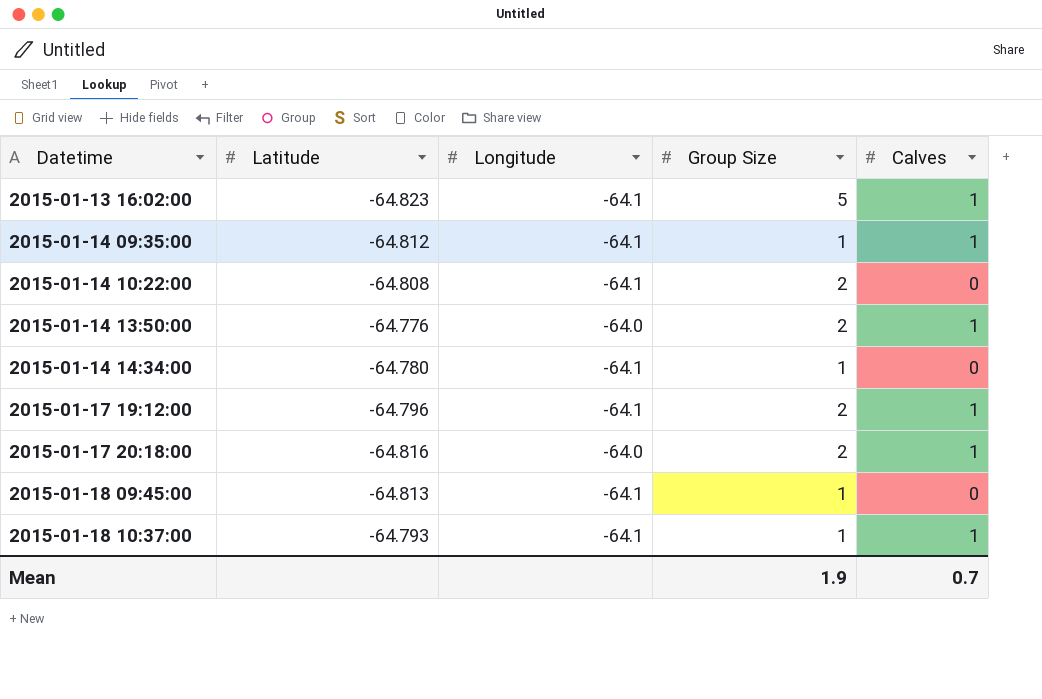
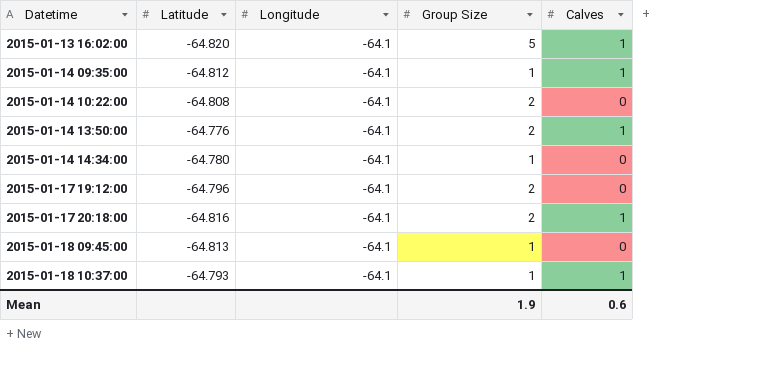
2015-01-13 16:02:00 | Latitude: -64.823 -> -64.820
2015-01-14 13:50:00 | Longitude: -64.0 -> -64.1
2015-01-17 19:12:00 | Calves: 1 -> 0
2015-01-17 20:18:00 | Longitude: -64.0 -> -64.1
Mean | Calves: 0.7 -> 0.6

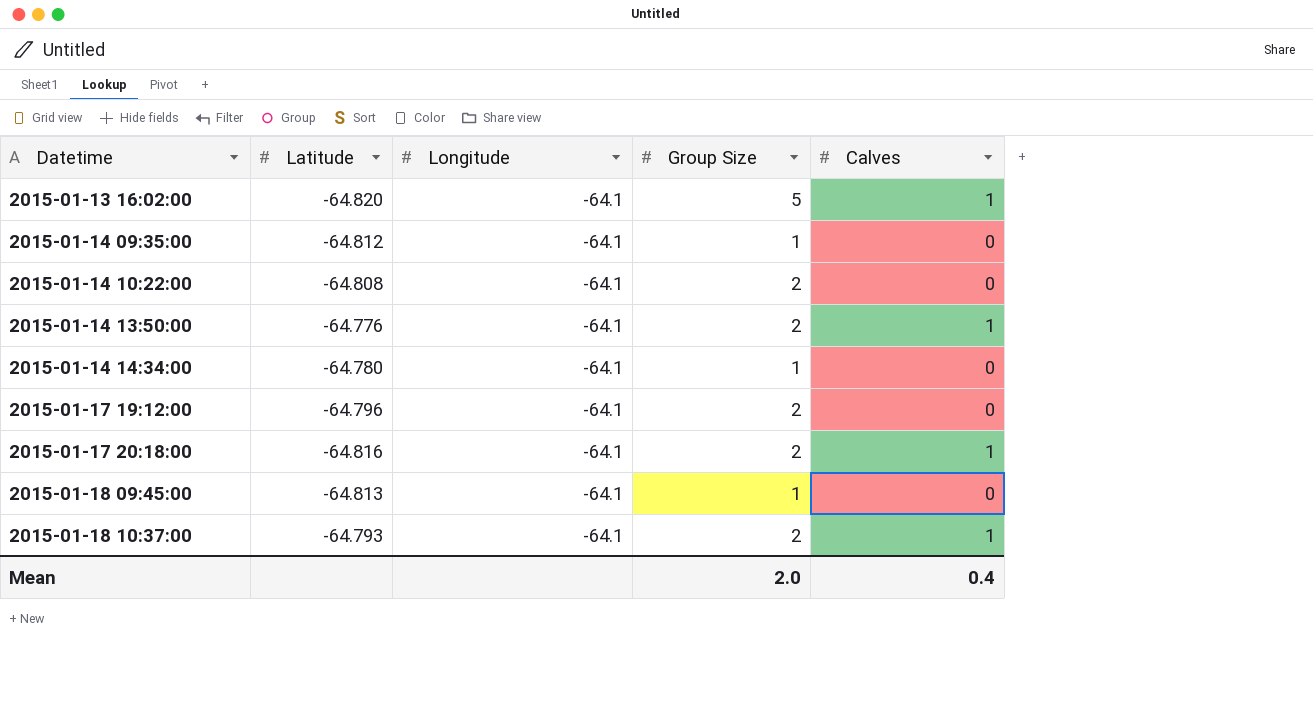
2015-01-14 09:35:00 | Calves: 1 -> 0
2015-01-18 10:37:00 | Group Size: 1 -> 2
Mean | Group Size: 1.9 -> 2.0
Mean | Calves: 0.6 -> 0.4

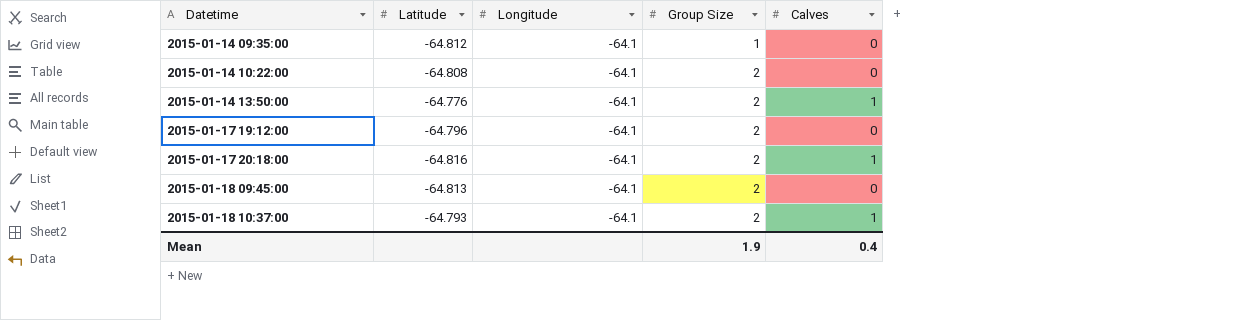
row 2015-01-13 16:02:00: -64.820 | -64.1 | 5 | 1 -> none
row 2015-01-14 14:34:00: -64.780 | -64.1 | 1 | 0 -> none
2015-01-18 09:45:00 | Group Size: 1 -> 2
Mean | Group Size: 2.0 -> 1.9

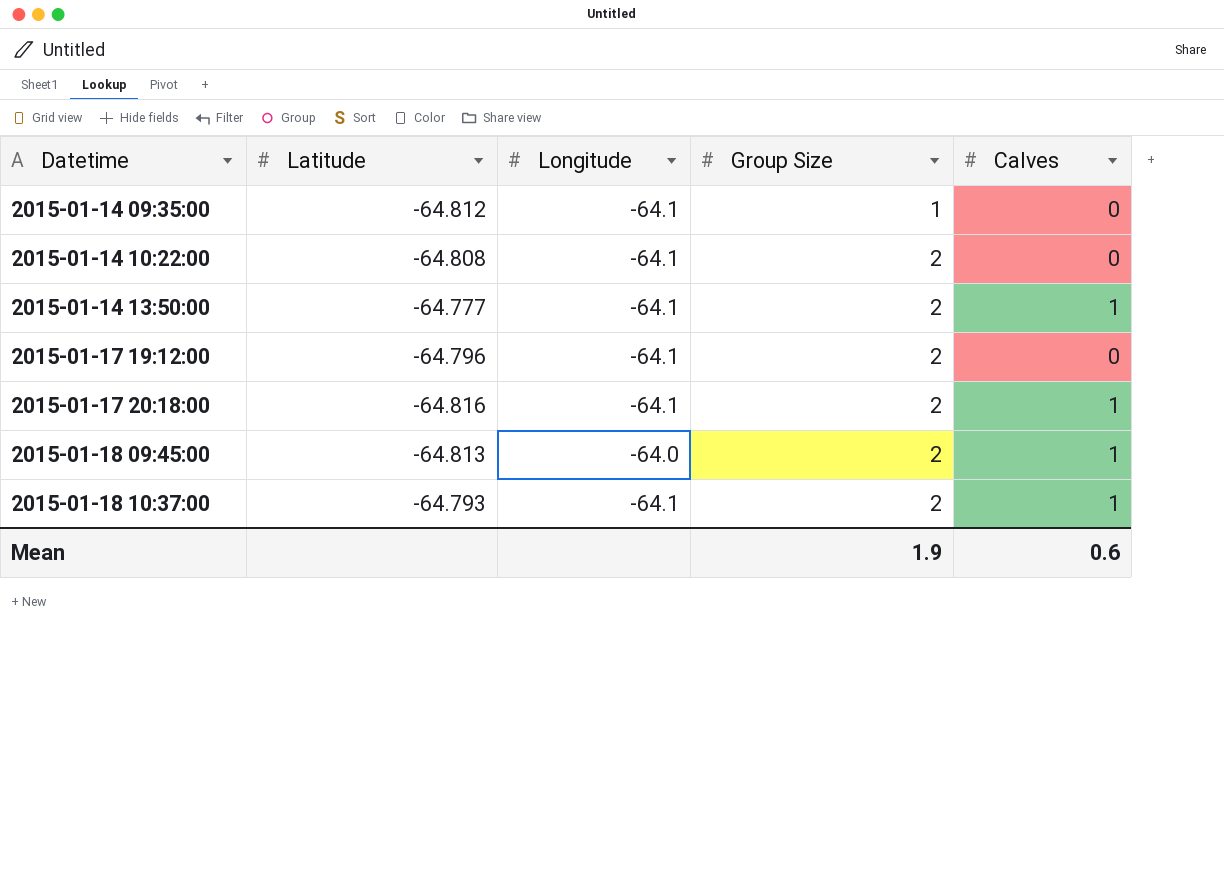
2015-01-14 13:50:00 | Latitude: -64.776 -> -64.777
2015-01-18 09:45:00 | Longitude: -64.1 -> -64.0
2015-01-18 09:45:00 | Calves: 0 -> 1
Mean | Calves: 0.4 -> 0.6

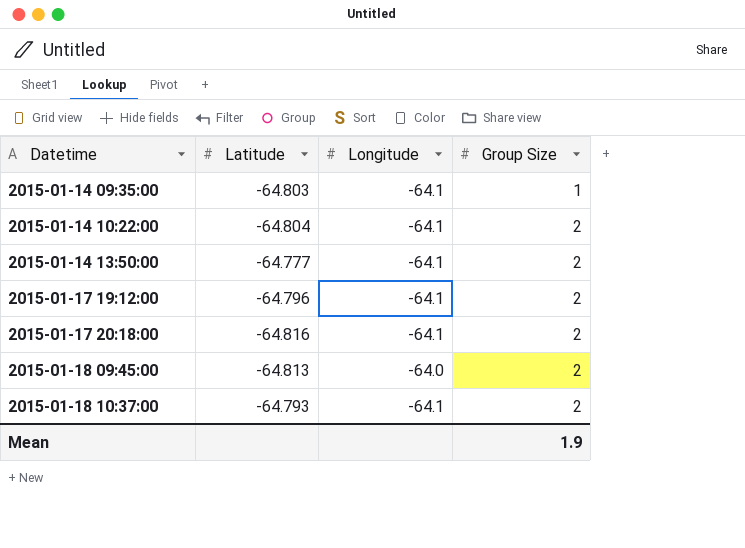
column Calves | position: 5 -> none
2015-01-14 09:35:00 | Latitude: -64.812 -> -64.803
2015-01-14 10:22:00 | Latitude: -64.808 -> -64.804

